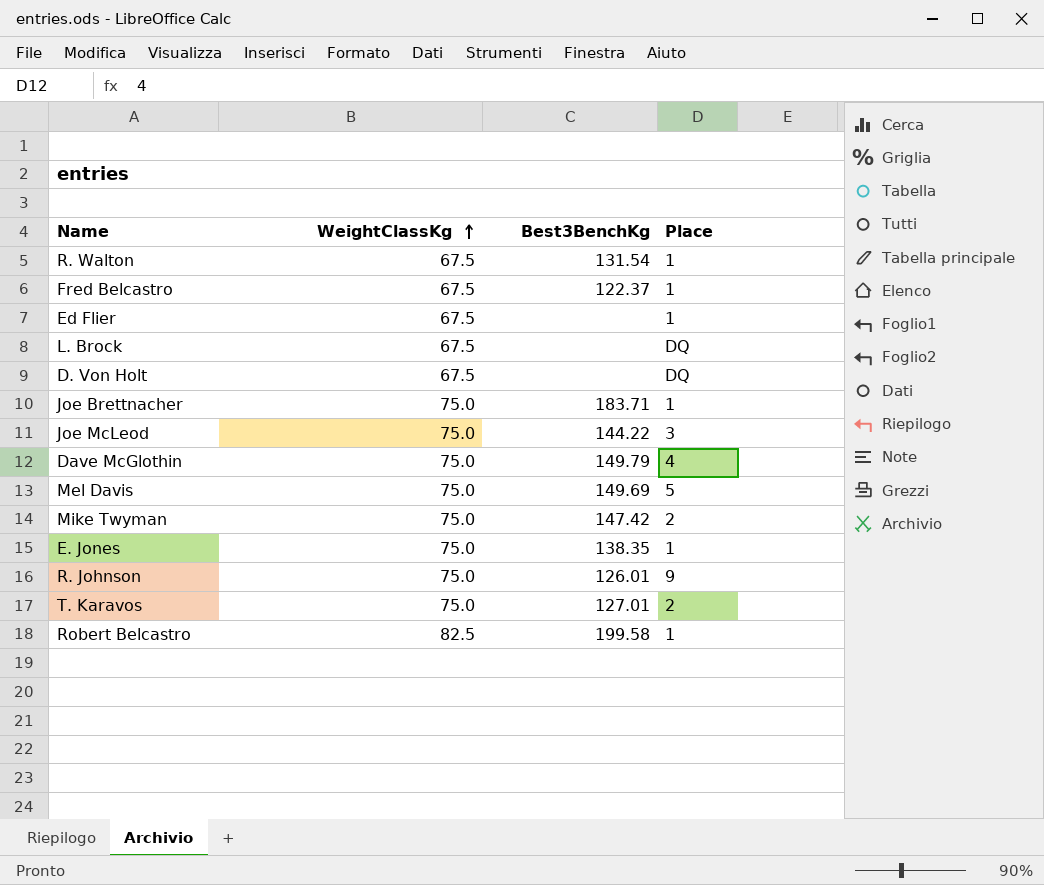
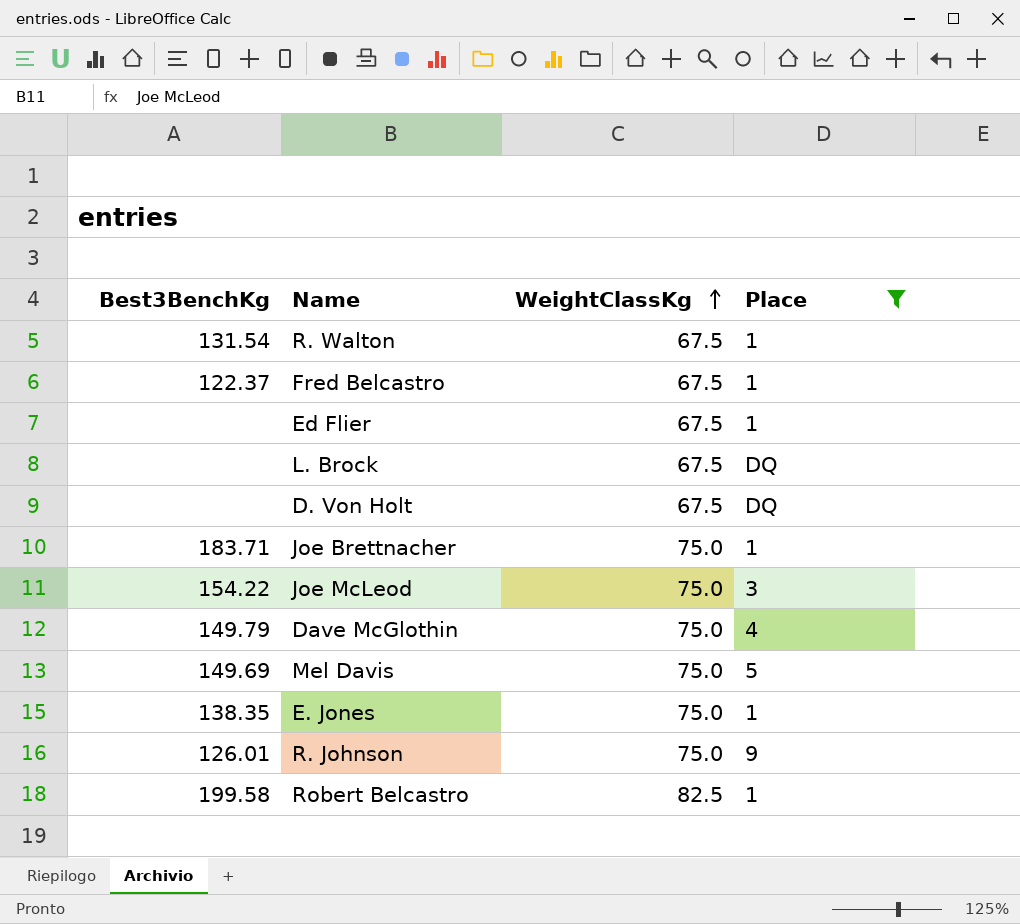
filter: none -> Place != 2
column Best3BenchKg | position: 3 -> 1
Joe McLeod | Best3BenchKg: 144.22 -> 154.22

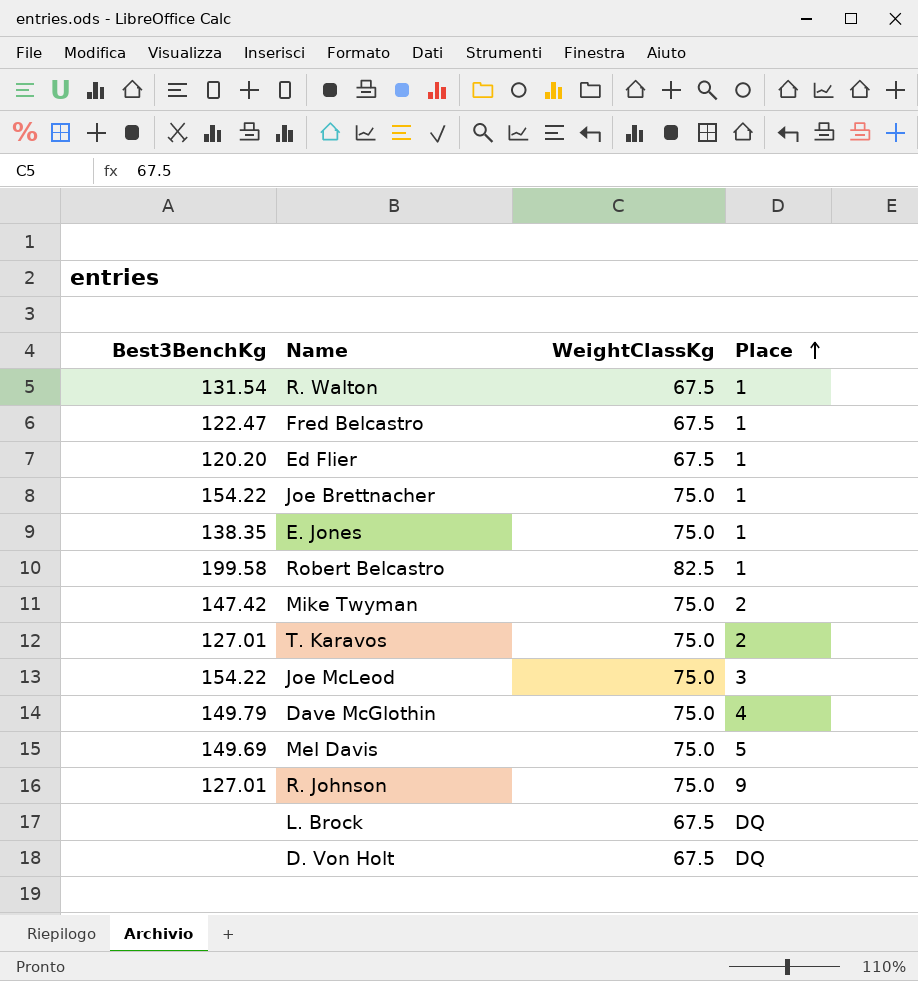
filter: Place != 2 -> none
row order: WeightClassKg ascending -> Place ascending
Fred Belcastro | Best3BenchKg: 122.37 -> 122.47
Ed Flier | Best3BenchKg: none -> 120.20
Joe Brettnacher | Best3BenchKg: 183.71 -> 154.22
R. Johnson | Best3BenchKg: 126.01 -> 127.01

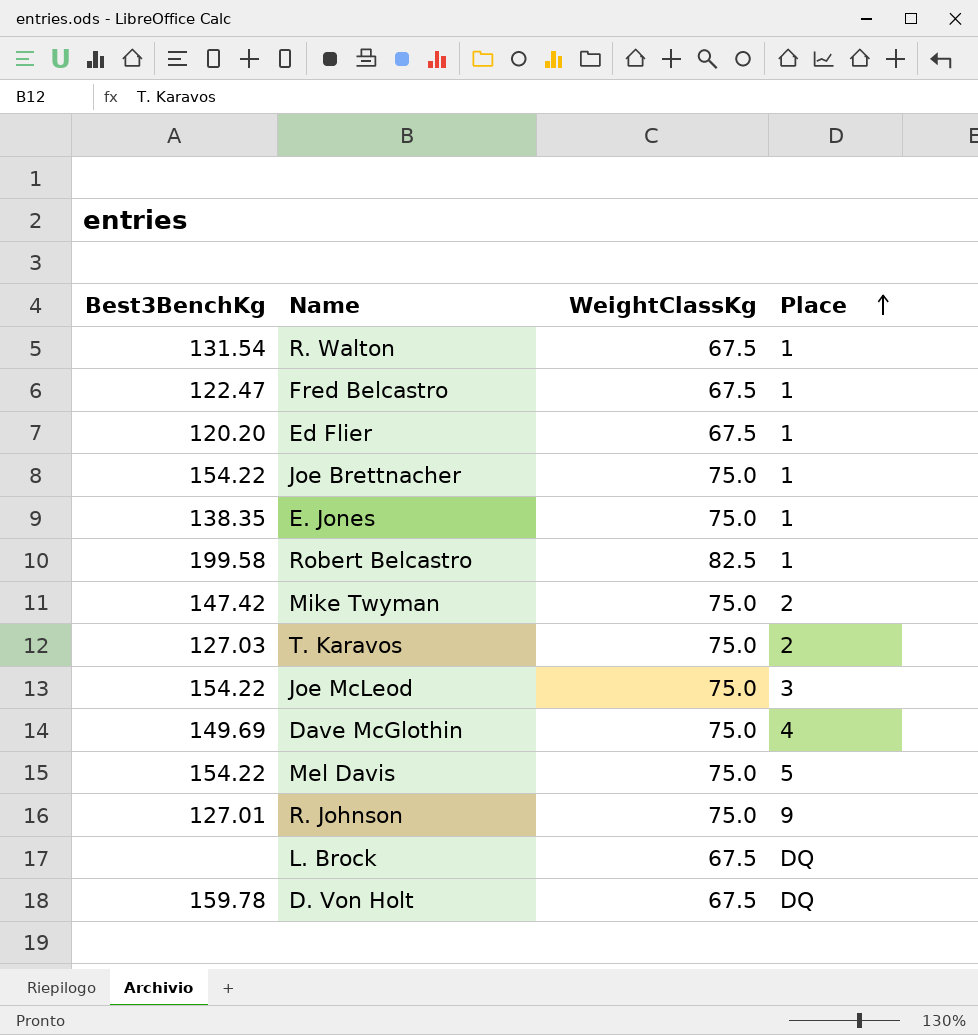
T. Karavos | Best3BenchKg: 127.01 -> 127.03
Dave McGlothin | Best3BenchKg: 149.79 -> 149.69
Mel Davis | Best3BenchKg: 149.69 -> 154.22
D. Von Holt | Best3BenchKg: none -> 159.78

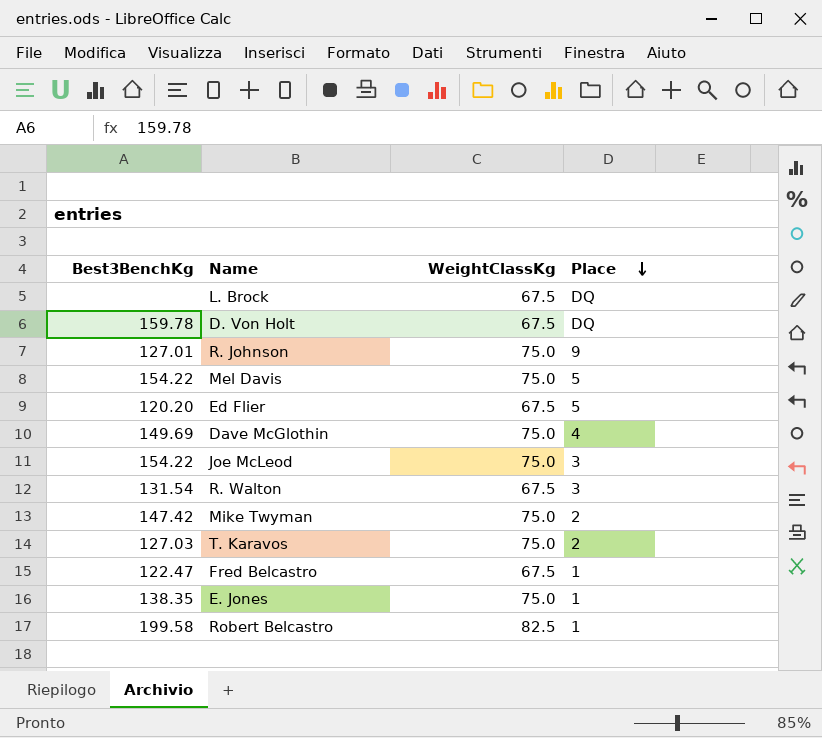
row order: Place ascending -> Place descending
row Joe Brettnacher: 154.22 | 75.0 | 1 -> none
Ed Flier | Place: 1 -> 5
R. Walton | Place: 1 -> 3

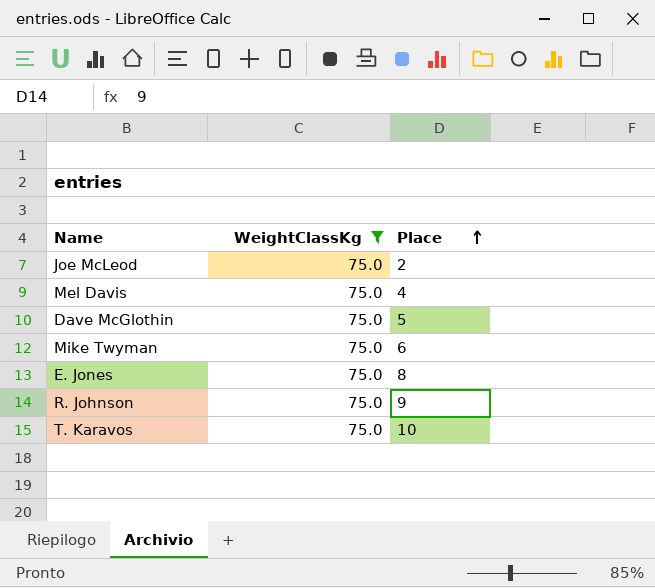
filter: none -> WeightClassKg = 75.0
row order: Place descending -> Place ascending
column Best3BenchKg | position: 1 -> none
Joe McLeod | Place: 3 -> 2
Mel Davis | Place: 5 -> 4
Dave McGlothin | Place: 4 -> 5
Mike Twyman | Place: 2 -> 6
E. Jones | Place: 1 -> 8
T. Karavos | Place: 2 -> 10

